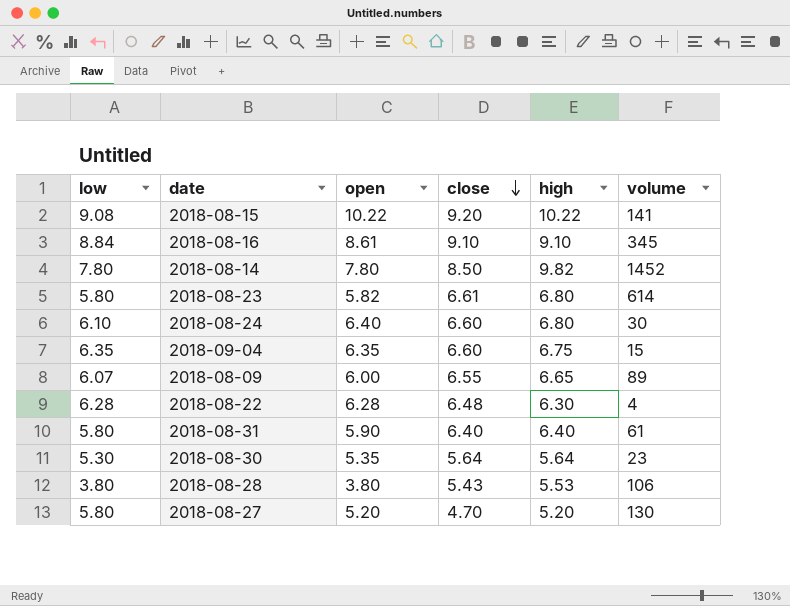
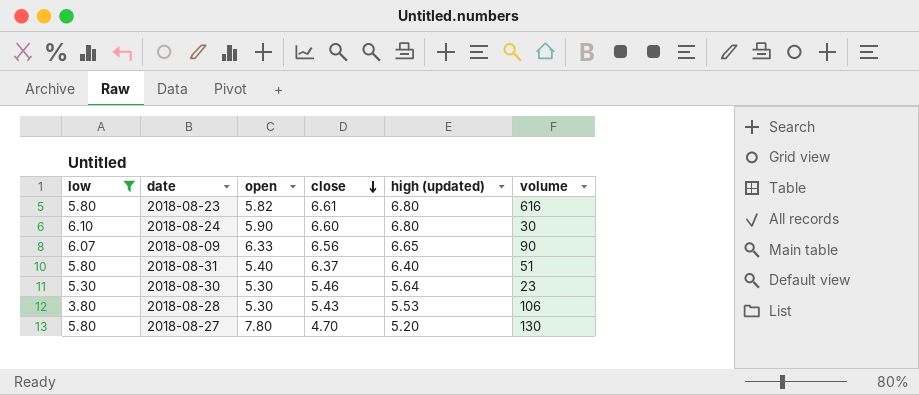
filter: none -> low <= 6.10
column name: high -> high (updated)
2018-08-23 | volume: 614 -> 616
2018-08-24 | open: 6.40 -> 5.90
2018-08-09 | open: 6.00 -> 6.33
2018-08-09 | close: 6.55 -> 6.56
2018-08-09 | volume: 89 -> 90
2018-08-31 | open: 5.90 -> 5.40
2018-08-31 | close: 6.40 -> 6.37
2018-08-31 | volume: 61 -> 51
2018-08-30 | open: 5.35 -> 5.30
2018-08-30 | close: 5.64 -> 5.46
2018-08-28 | open: 3.80 -> 5.30
2018-08-27 | open: 5.20 -> 7.80

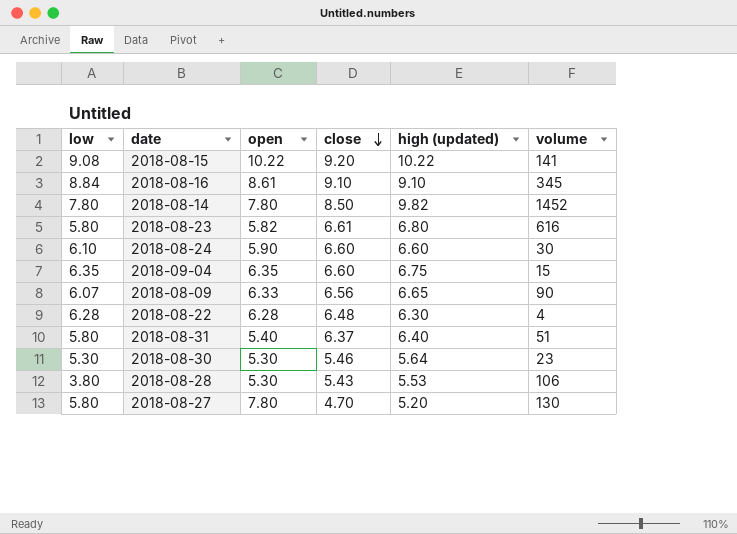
filter: low <= 6.10 -> none
2018-08-24 | high (updated): 6.80 -> 6.60

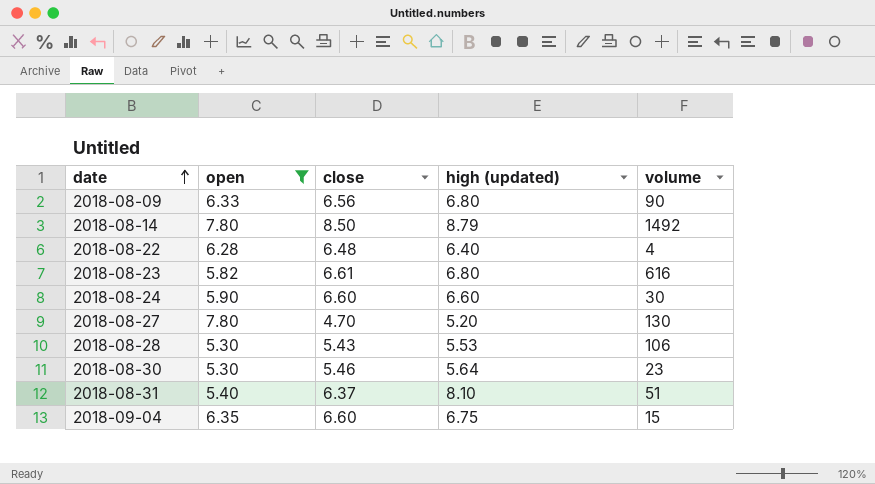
filter: none -> open <= 7.80
row order: close descending -> date ascending
column low | position: 1 -> none
2018-08-09 | high (updated): 6.65 -> 6.80
2018-08-14 | high (updated): 9.82 -> 8.79
2018-08-14 | volume: 1452 -> 1492
2018-08-22 | high (updated): 6.30 -> 6.40
2018-08-31 | high (updated): 6.40 -> 8.10

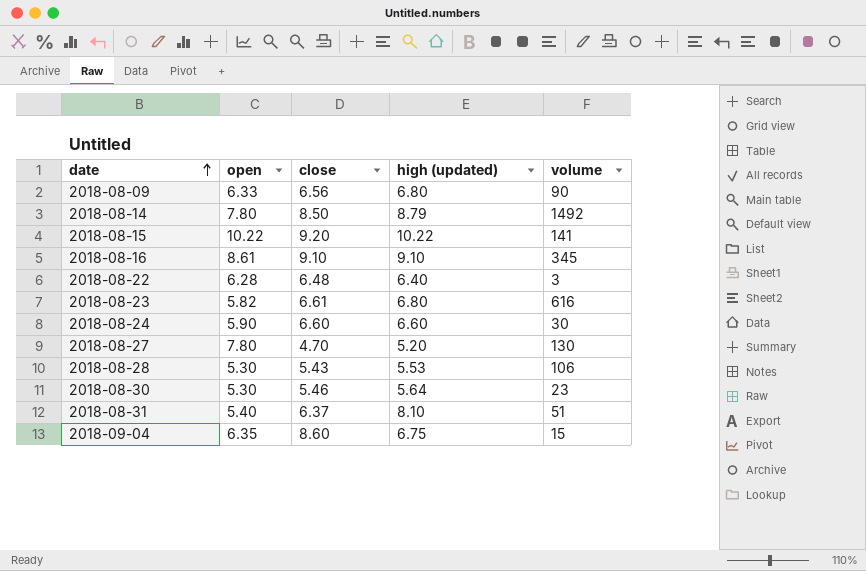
filter: open <= 7.80 -> none
2018-08-22 | volume: 4 -> 3
2018-09-04 | close: 6.60 -> 8.60

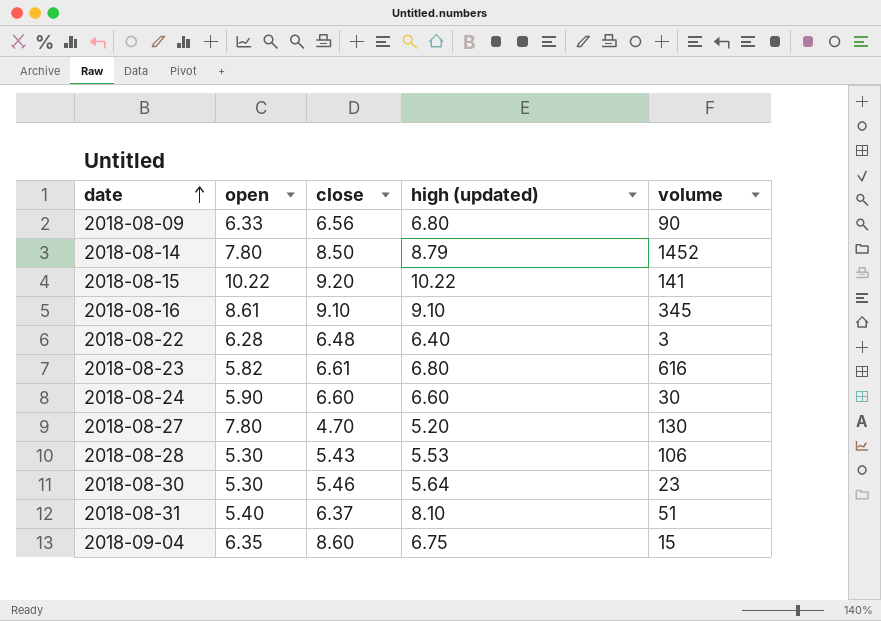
2018-08-14 | volume: 1492 -> 1452

